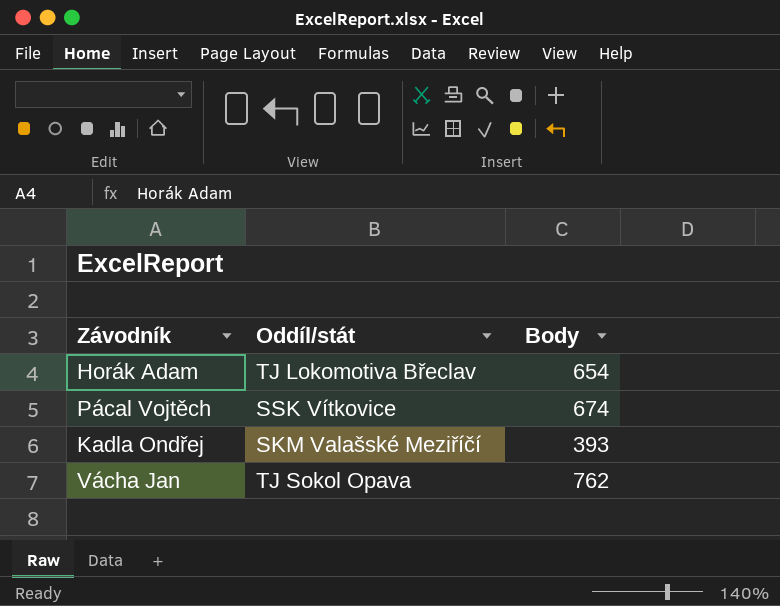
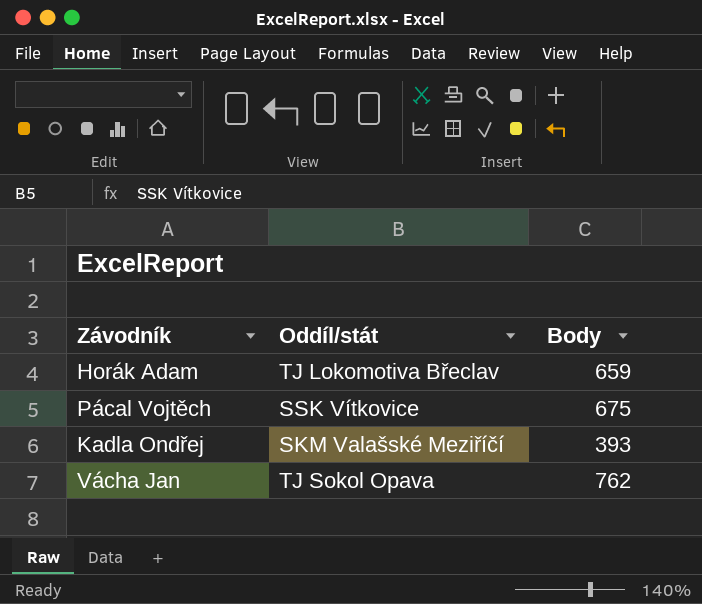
Horák Adam | Body: 654 -> 659
Pácal Vojtěch | Body: 674 -> 675

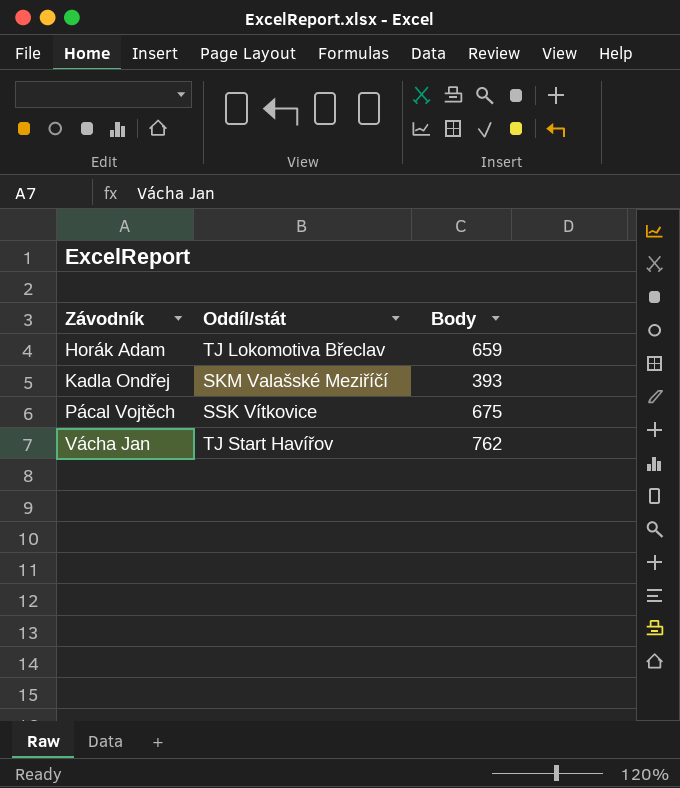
row order: none -> Závodník ascending
Vácha Jan | Oddíl/stát: TJ Sokol Opava -> TJ Start Havířov

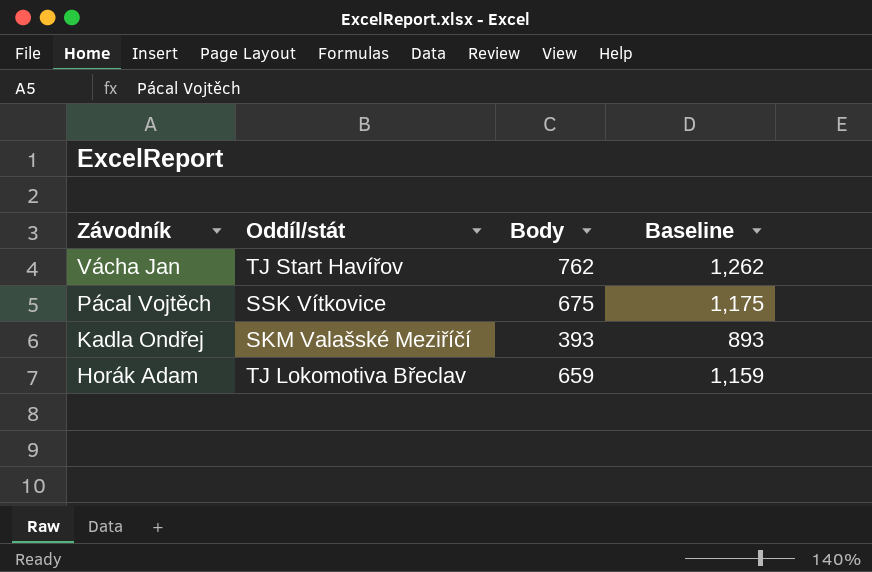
row order: Závodník ascending -> Závodník descending
column Baseline | formula: none -> [Body] + 500

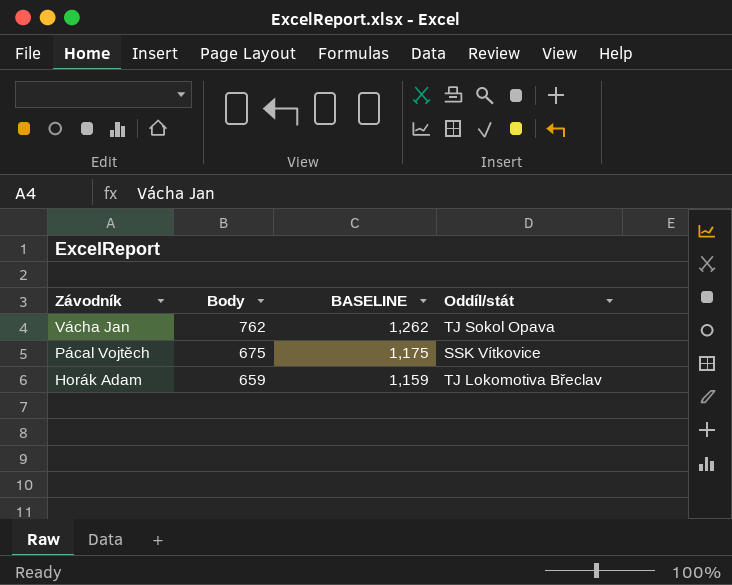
column name: Baseline -> BASELINE
column Oddíl/stát | position: 2 -> 4
row Kadla Ondřej: SKM Valašské Meziříčí | 393 | 893 -> none
Vácha Jan | Oddíl/stát: TJ Start Havířov -> TJ Sokol Opava

